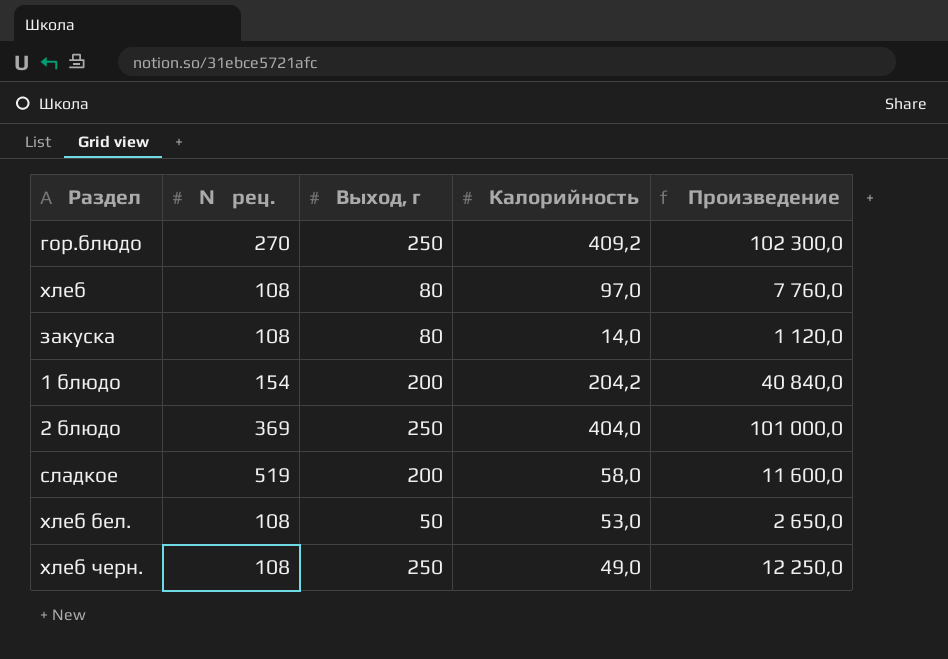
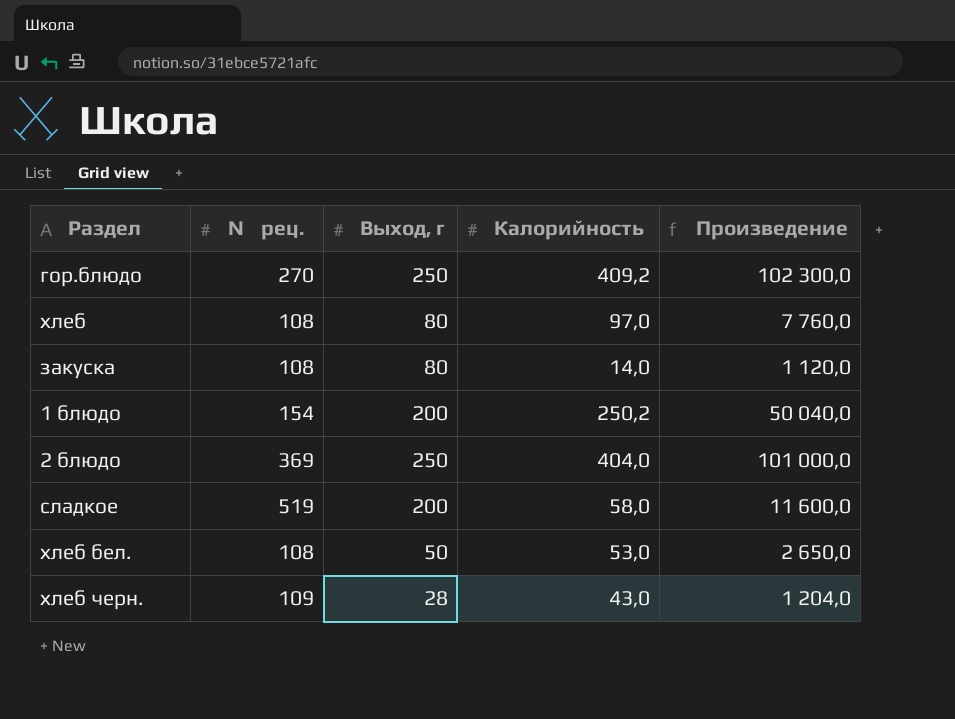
1 блюдо | Калорийность: 204,2 -> 250,2
1 блюдо | Произведение: 40 840,0 -> 50 040,0
хлеб черн. | № рец.: 108 -> 109
хлеб черн. | Выход, г: 250 -> 28
хлеб черн. | Калорийность: 49,0 -> 43,0
хлеб черн. | Произведение: 12 250,0 -> 1 204,0

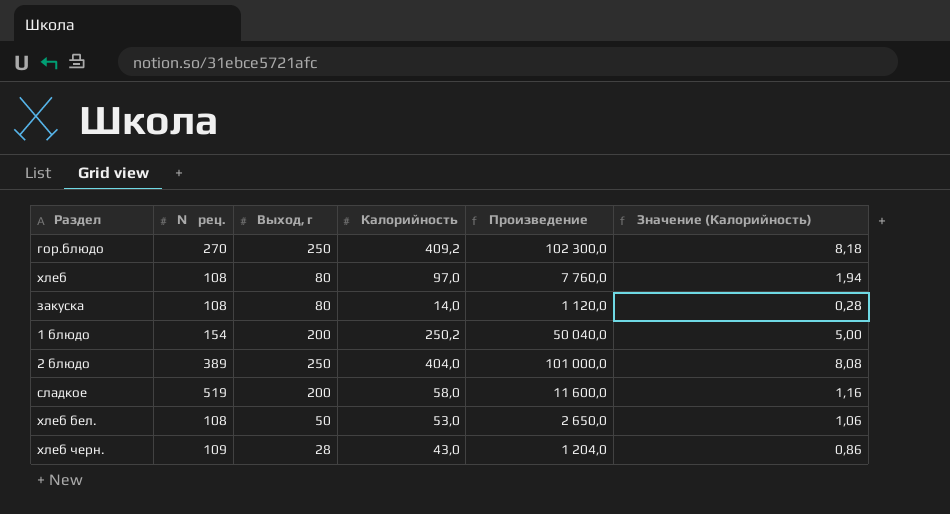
column Значение (Калорийность) | formula: none -> [Калорийность] * 0,02
2 блюдо | № рец.: 369 -> 389

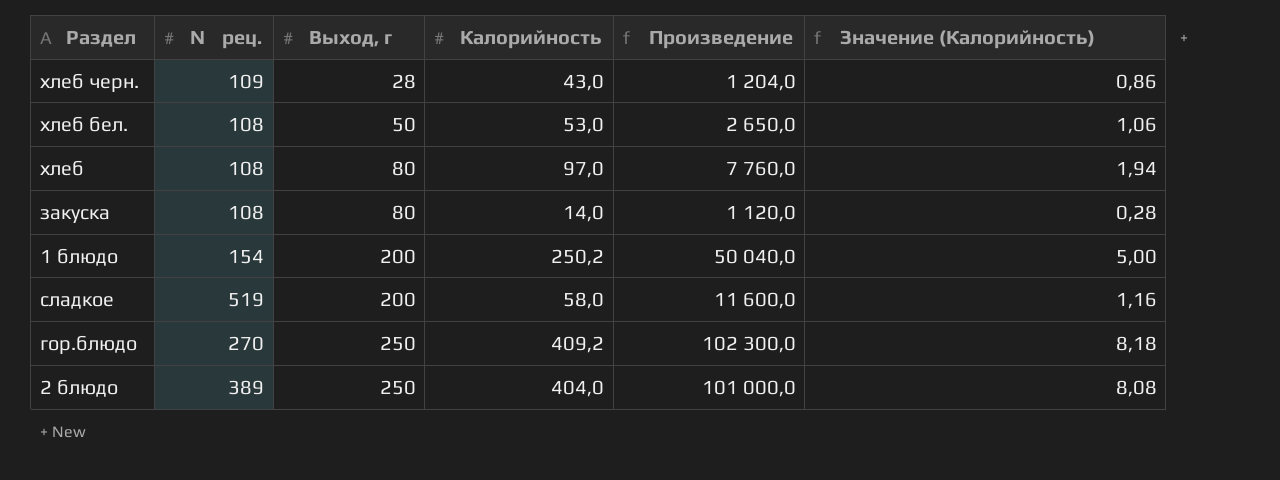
row order: none -> Выход, г ascending

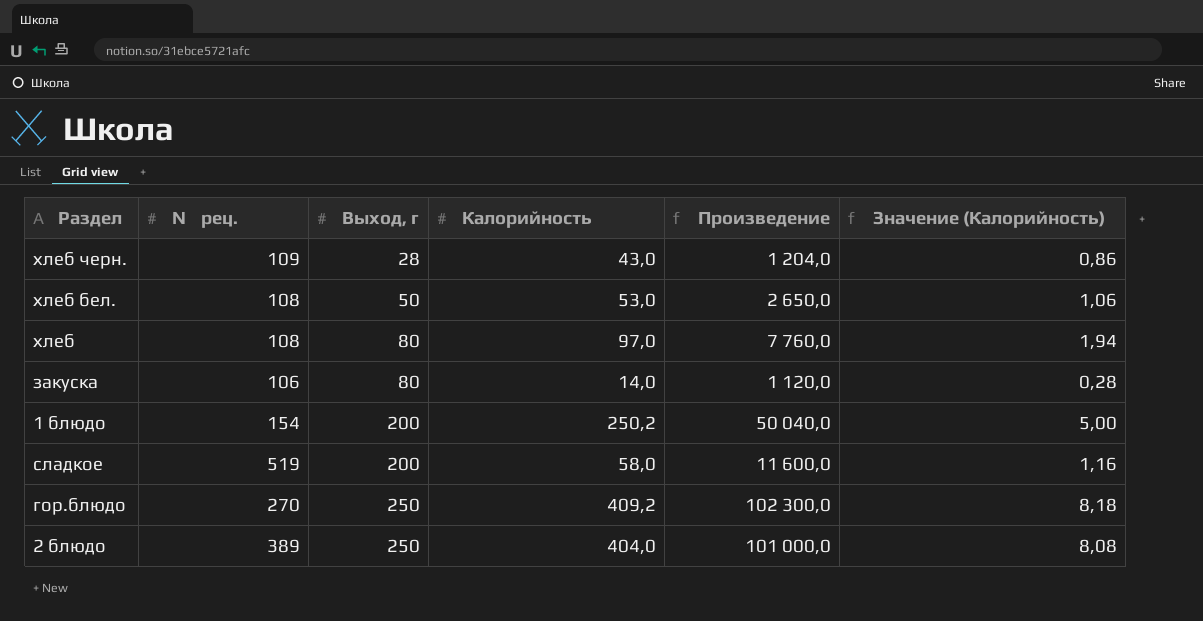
закуска | № рец.: 108 -> 106

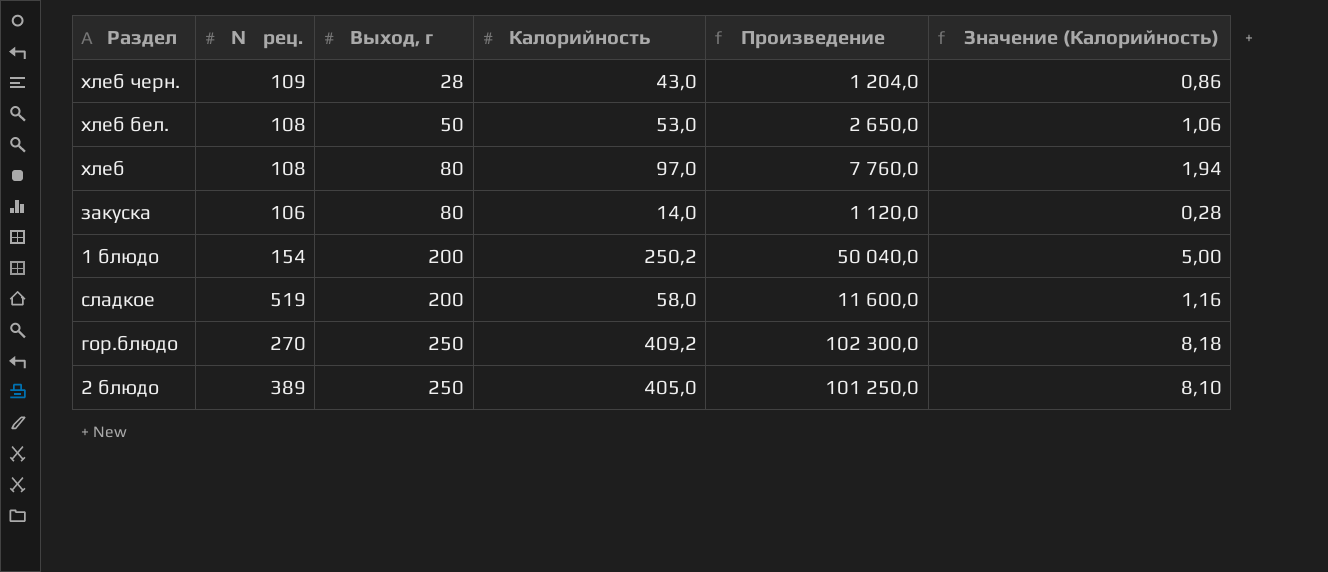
2 блюдо | Калорийность: 404,0 -> 405,0
2 блюдо | Произведение: 101 000,0 -> 101 250,0
2 блюдо | Значение (Калорийность): 8,08 -> 8,10

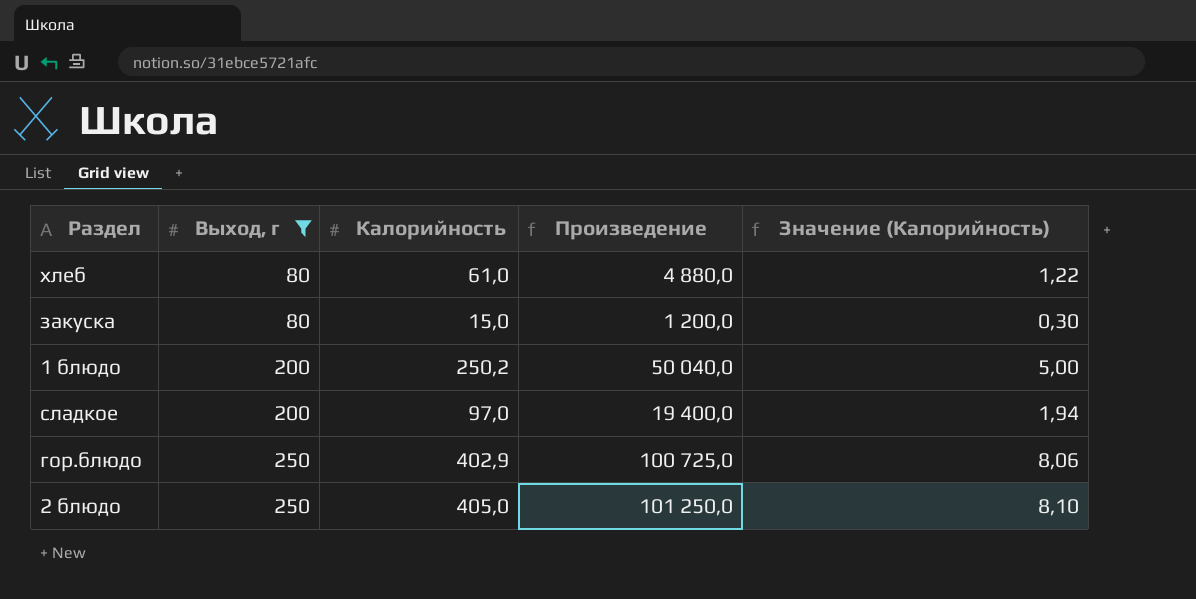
filter: none -> Выход, г >= 80
column № рец. | position: 2 -> none
хлеб | Калорийность: 97,0 -> 61,0
хлеб | Произведение: 7 760,0 -> 4 880,0
хлеб | Значение (Калорийность): 1,94 -> 1,22
закуска | Калорийность: 14,0 -> 15,0
закуска | Произведение: 1 120,0 -> 1 200,0
закуска | Значение (Калорийность): 0,28 -> 0,30
сладкое | Калорийность: 58,0 -> 97,0
сладкое | Произведение: 11 600,0 -> 19 400,0
сладкое | Значение (Калорийность): 1,16 -> 1,94
гор.блюдо | Калорийность: 409,2 -> 402,9
гор.блюдо | Произведение: 102 300,0 -> 100 725,0
гор.блюдо | Значение (Калорийность): 8,18 -> 8,06

